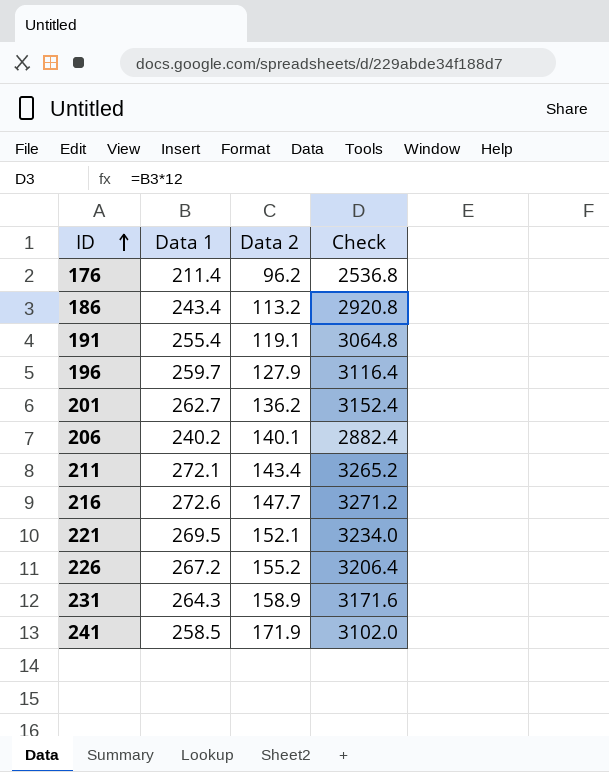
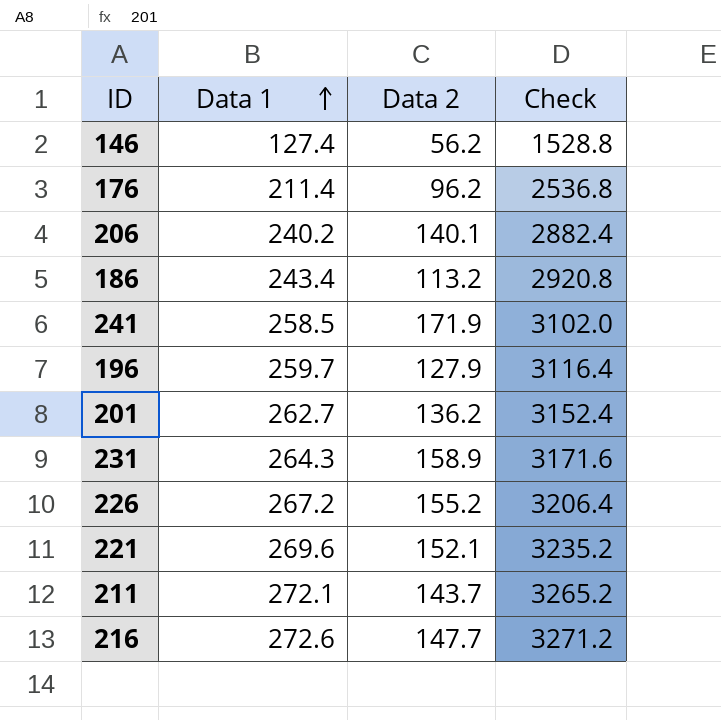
row order: ID ascending -> Data 1 ascending
row 191: 255.4 | 119.1 | 3064.8 -> none
row 146: none -> 127.4 | 56.2 | 1528.8
221 | Data 1: 269.5 -> 269.6
221 | Check: 3234.0 -> 3235.2
211 | Data 2: 143.4 -> 143.7

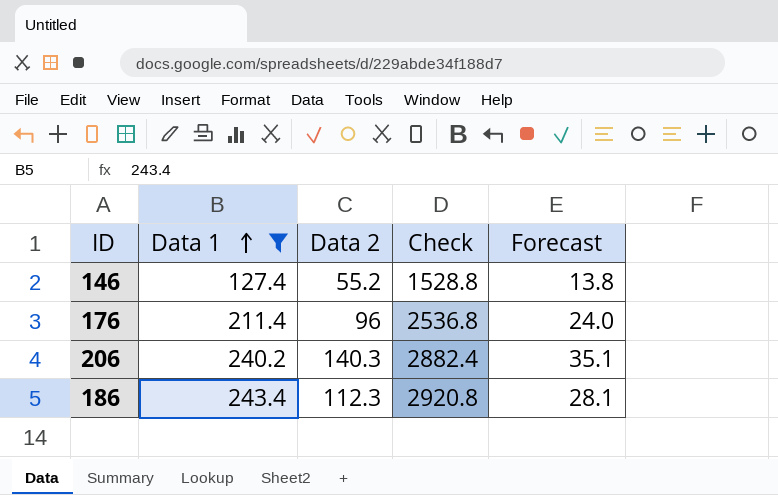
filter: none -> Data 1 <= 243.4
column Forecast | formula: none -> [Data 2] * 0.25
146 | Data 2: 56.2 -> 55.2
176 | Data 2: 96.2 -> 96
206 | Data 2: 140.1 -> 140.3
186 | Data 2: 113.2 -> 112.3

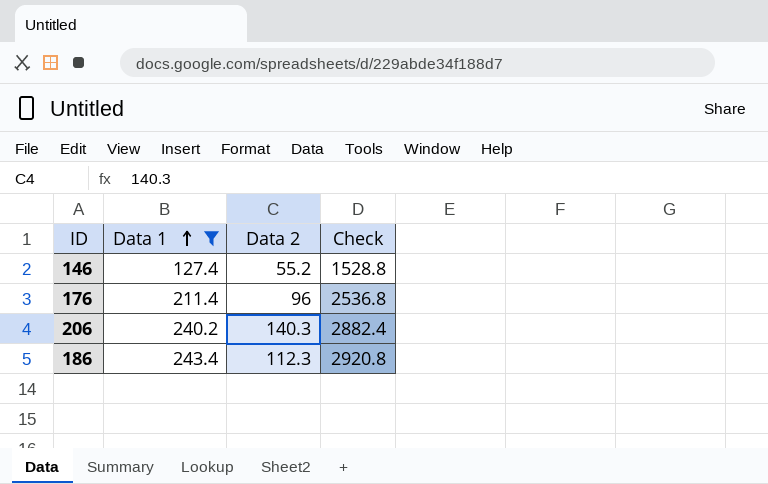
column Forecast | formula: [Data 2] * 0.25 -> none

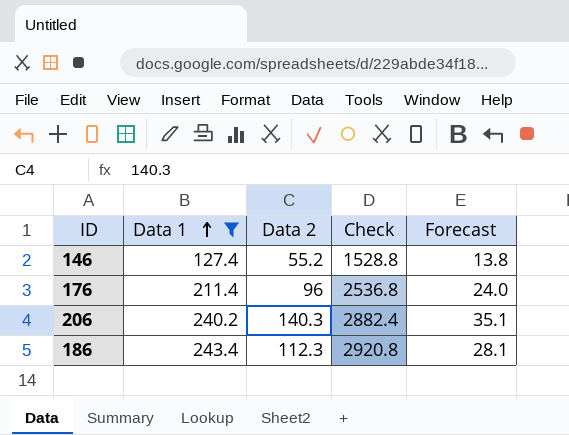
column Forecast | formula: none -> [Data 2] * 0.25

